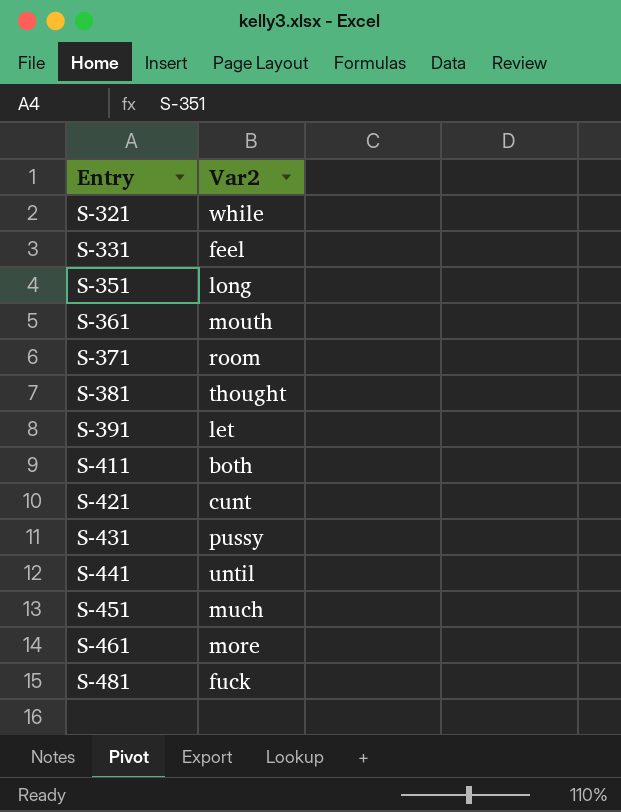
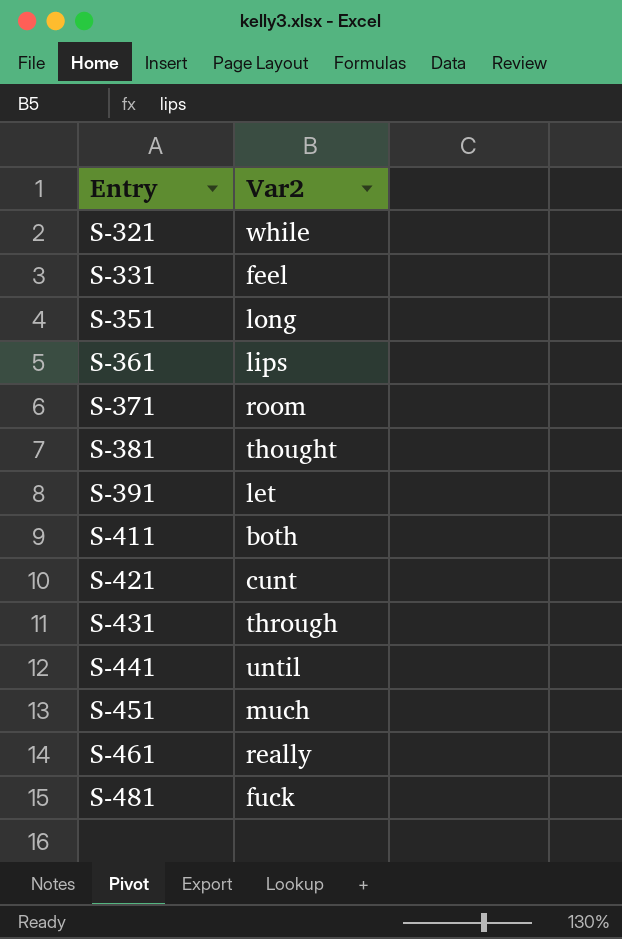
S-361 | Var2: mouth -> lips
S-431 | Var2: pussy -> through
S-461 | Var2: more -> really

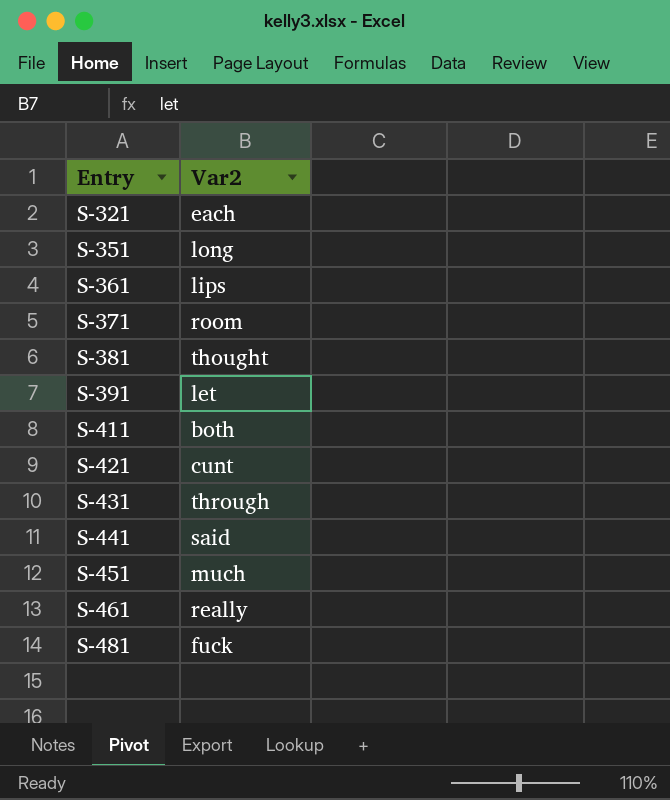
row S-331: feel -> none
S-321 | Var2: while -> each
S-441 | Var2: until -> said

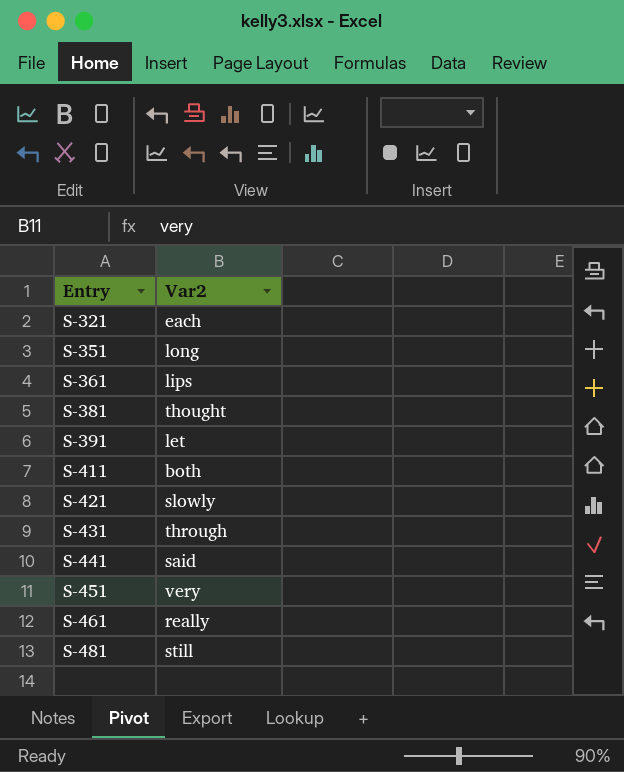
row S-371: room -> none
S-421 | Var2: cunt -> slowly
S-451 | Var2: much -> very
S-481 | Var2: fuck -> still

